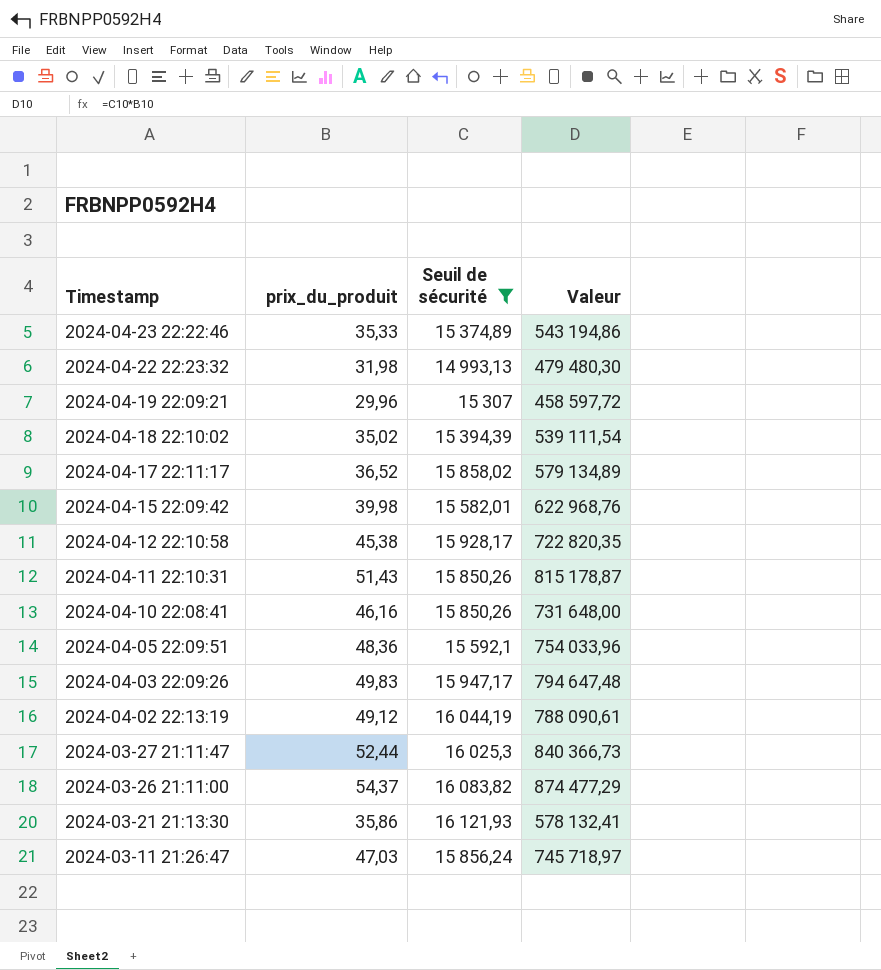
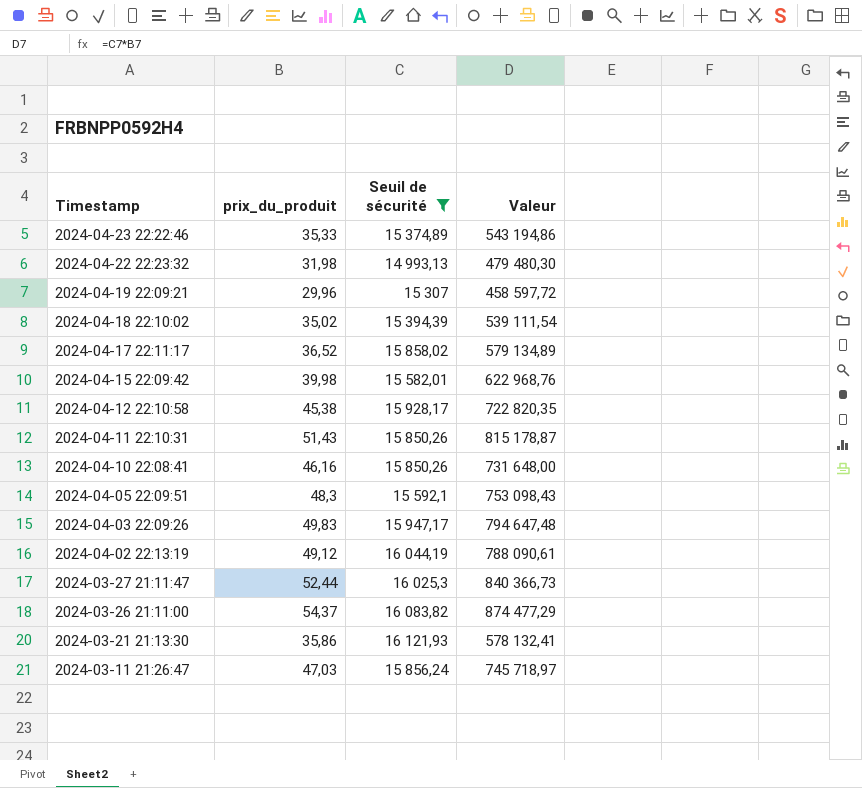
2024-04-05 22:09:51 | prix_du_produit: 48,36 -> 48,3
2024-04-05 22:09:51 | Valeur: 754 033,96 -> 753 098,43

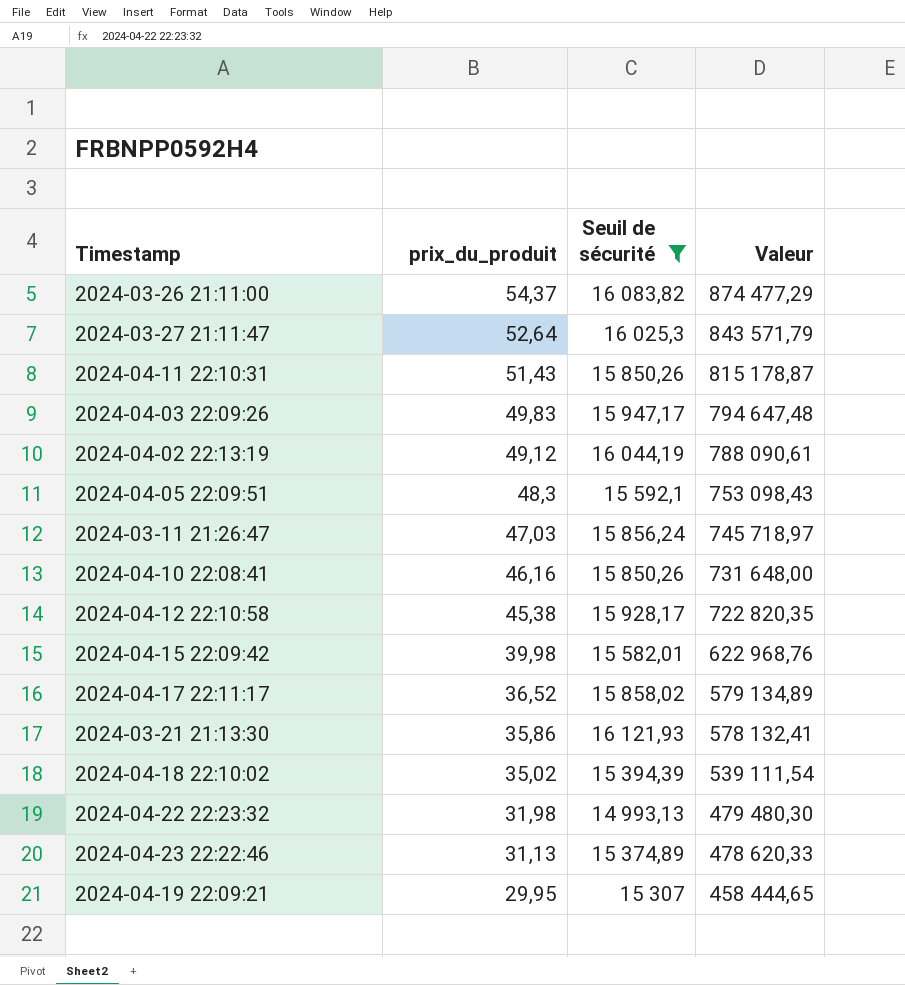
row order: Timestamp descending -> prix_du_produit descending
2024-03-27 21:11:47 | prix_du_produit: 52,44 -> 52,64
2024-03-27 21:11:47 | Valeur: 840 366,73 -> 843 571,79
2024-04-23 22:22:46 | prix_du_produit: 35,33 -> 31,13
2024-04-23 22:22:46 | Valeur: 543 194,86 -> 478 620,33
2024-04-19 22:09:21 | prix_du_produit: 29,96 -> 29,95
2024-04-19 22:09:21 | Valeur: 458 597,72 -> 458 444,65

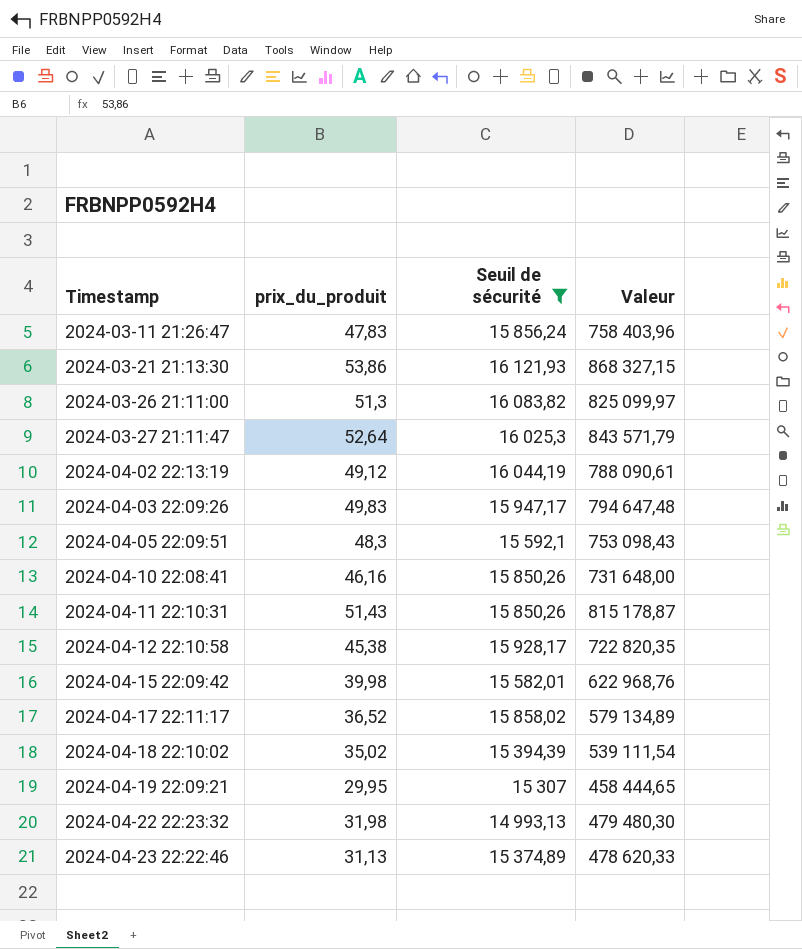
row order: prix_du_produit descending -> Timestamp ascending
2024-03-11 21:26:47 | prix_du_produit: 47,03 -> 47,83
2024-03-11 21:26:47 | Valeur: 745 718,97 -> 758 403,96
2024-03-21 21:13:30 | prix_du_produit: 35,86 -> 53,86
2024-03-21 21:13:30 | Valeur: 578 132,41 -> 868 327,15
2024-03-26 21:11:00 | prix_du_produit: 54,37 -> 51,3
2024-03-26 21:11:00 | Valeur: 874 477,29 -> 825 099,97

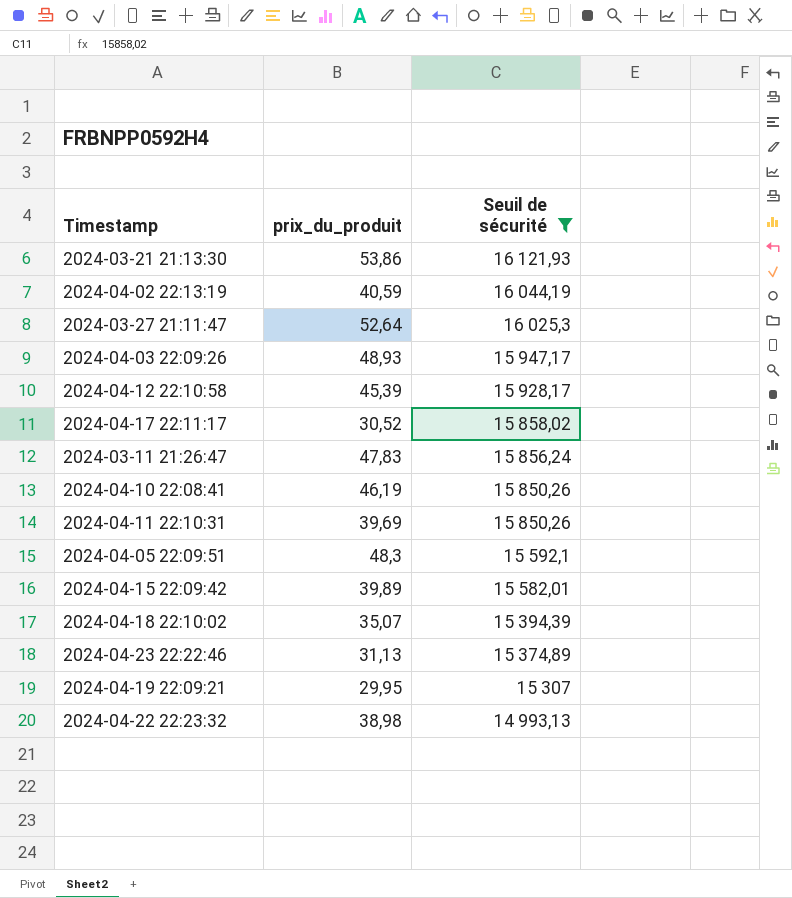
row order: Timestamp ascending -> Seuil de sécurité descending
column Valeur | formula: [prix_du_produit] * [Seuil de sécurité] -> none
row 2024-03-26 21:11:00: 51,3 | 16 083,82 | 825 099,97 -> none
2024-04-02 22:13:19 | prix_du_produit: 49,12 -> 40,59
2024-04-03 22:09:26 | prix_du_produit: 49,83 -> 48,93
2024-04-12 22:10:58 | prix_du_produit: 45,38 -> 45,39
2024-04-17 22:11:17 | prix_du_produit: 36,52 -> 30,52
2024-04-10 22:08:41 | prix_du_produit: 46,16 -> 46,19
2024-04-11 22:10:31 | prix_du_produit: 51,43 -> 39,69
2024-04-15 22:09:42 | prix_du_produit: 39,98 -> 39,89
2024-04-18 22:10:02 | prix_du_produit: 35,02 -> 35,07
2024-04-22 22:23:32 | prix_du_produit: 31,98 -> 38,98

